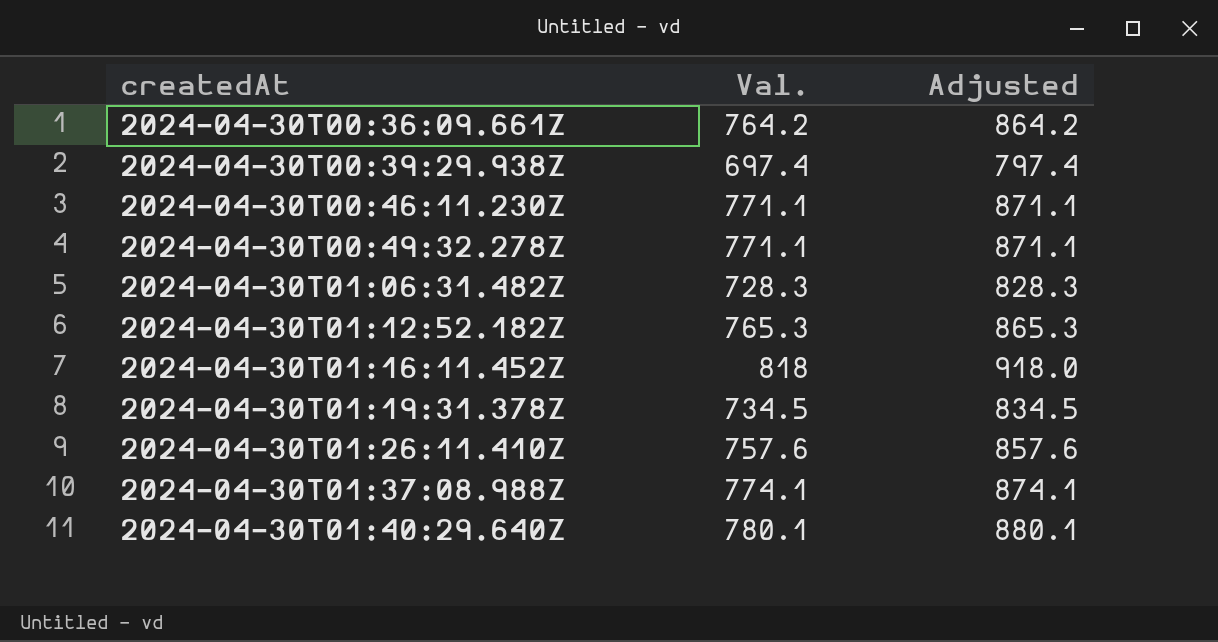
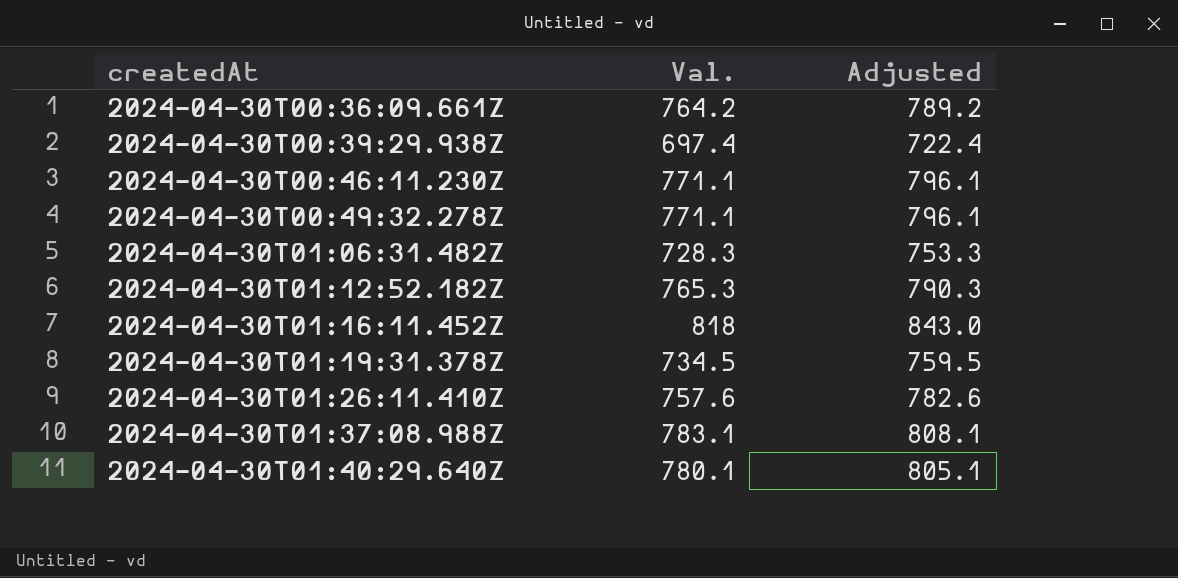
column Adjusted | formula: [Val.] + 100 -> [Val.] + 25
2024-04-30T01:37:08.988Z | Val.: 774.1 -> 783.1

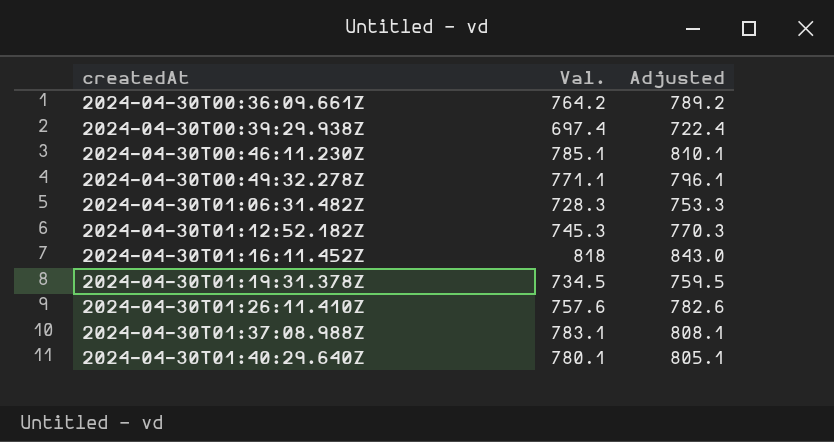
2024-04-30T00:46:11.230Z | Val.: 771.1 -> 785.1
2024-04-30T00:46:11.230Z | Adjusted: 796.1 -> 810.1
2024-04-30T01:12:52.182Z | Val.: 765.3 -> 745.3
2024-04-30T01:12:52.182Z | Adjusted: 790.3 -> 770.3

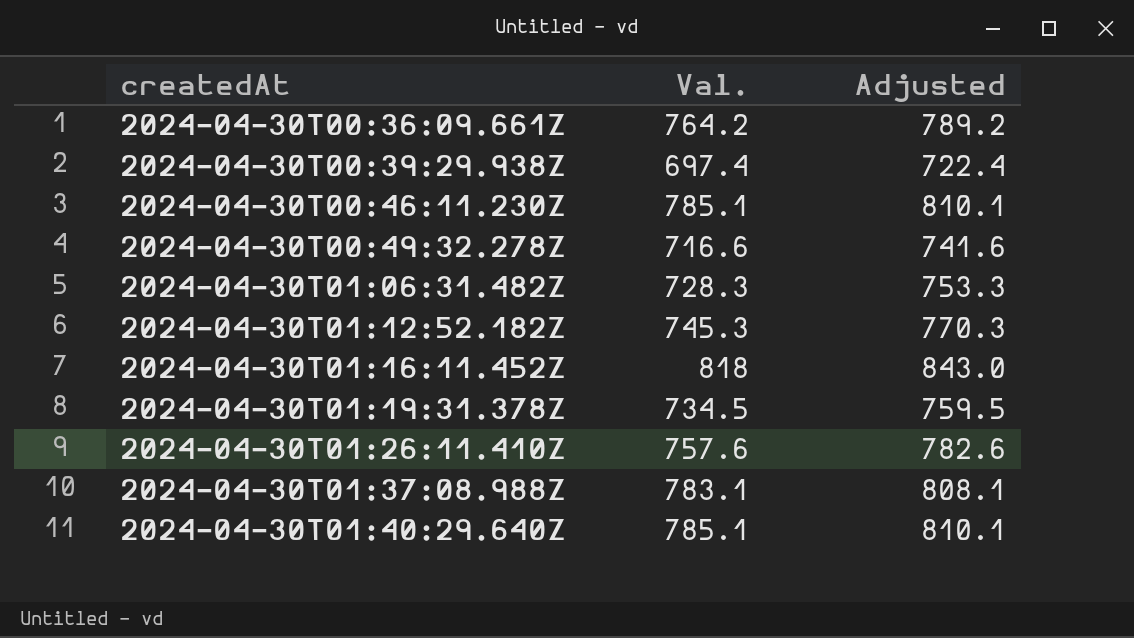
2024-04-30T00:49:32.278Z | Val.: 771.1 -> 716.6
2024-04-30T00:49:32.278Z | Adjusted: 796.1 -> 741.6
2024-04-30T01:40:29.640Z | Val.: 780.1 -> 785.1
2024-04-30T01:40:29.640Z | Adjusted: 805.1 -> 810.1

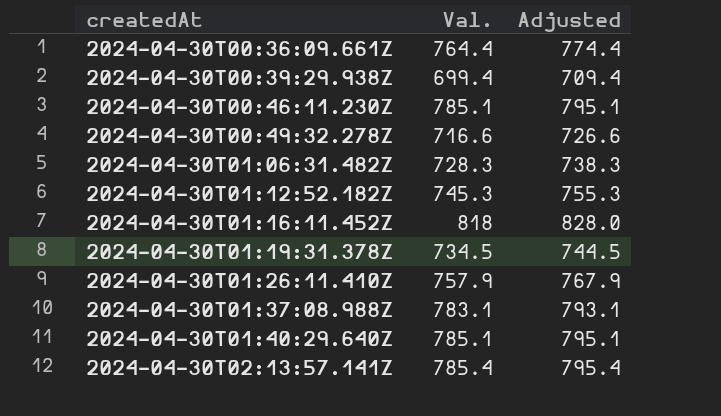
column Adjusted | formula: [Val.] + 25 -> [Val.] + 10
2024-04-30T00:36:09.661Z | Val.: 764.2 -> 764.4
2024-04-30T00:39:29.938Z | Val.: 697.4 -> 699.4
2024-04-30T01:26:11.410Z | Val.: 757.6 -> 757.9
row 2024-04-30T02:13:57.141Z: none -> 785.4 | 795.4

